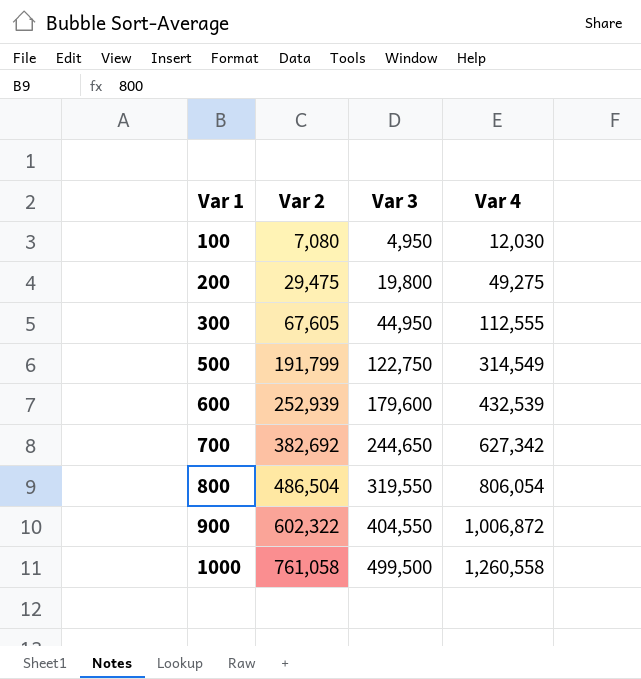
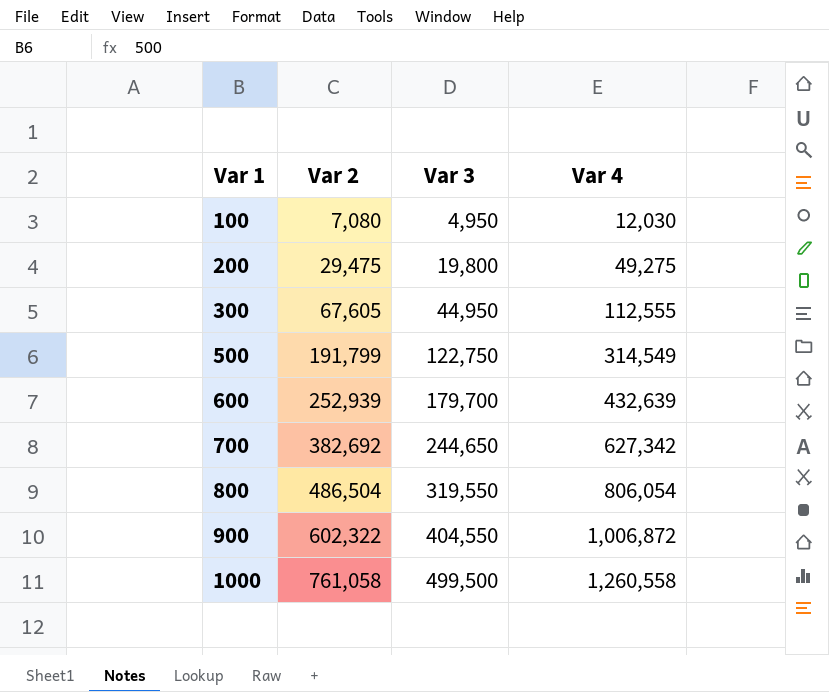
600 | Var 3: 179,600 -> 179,700
600 | Var 4: 432,539 -> 432,639

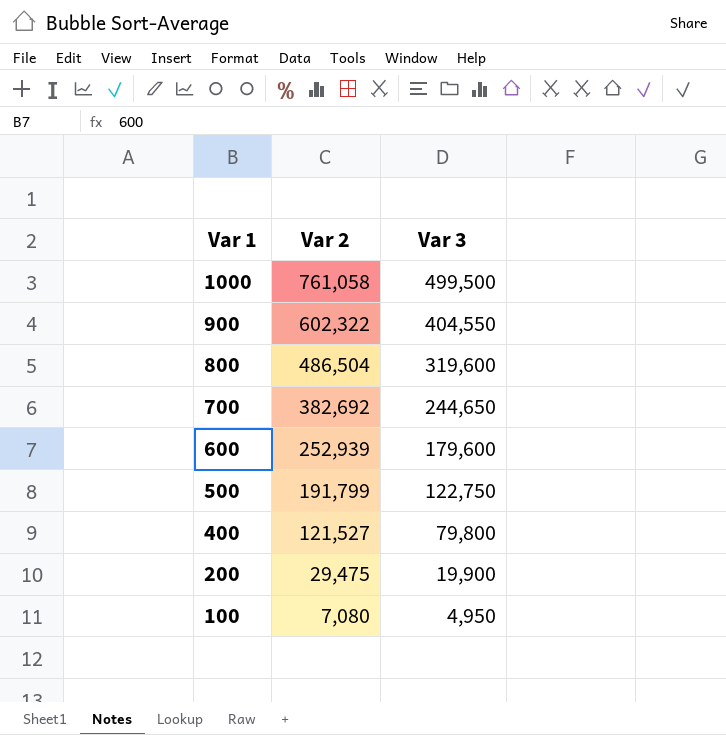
row order: Var 1 ascending -> Var 1 descending
column Var 4 | formula: [Var 2] + [Var 3] -> none
row 300: 67,605 | 44,950 | 112,555 -> none
800 | Var 3: 319,550 -> 319,600
600 | Var 3: 179,700 -> 179,600
row 400: none -> 121,527 | 79,800
200 | Var 3: 19,800 -> 19,900

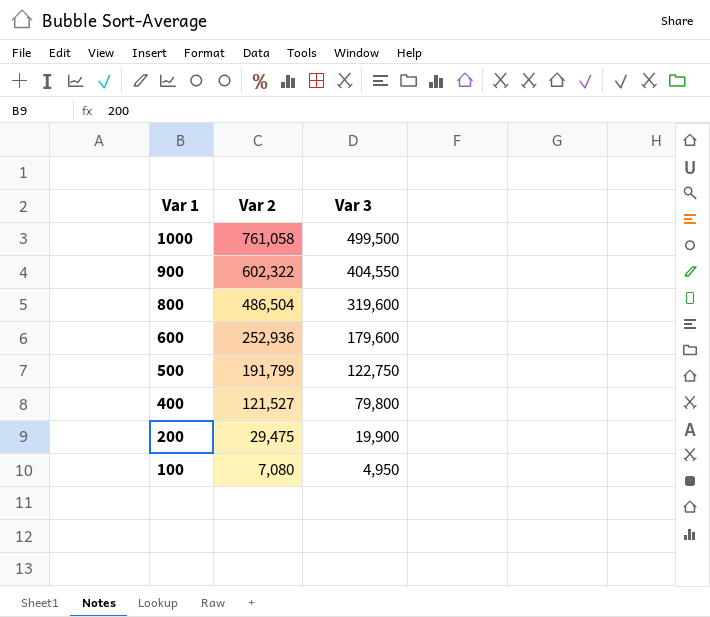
row 700: 382,692 | 244,650 -> none
600 | Var 2: 252,939 -> 252,936

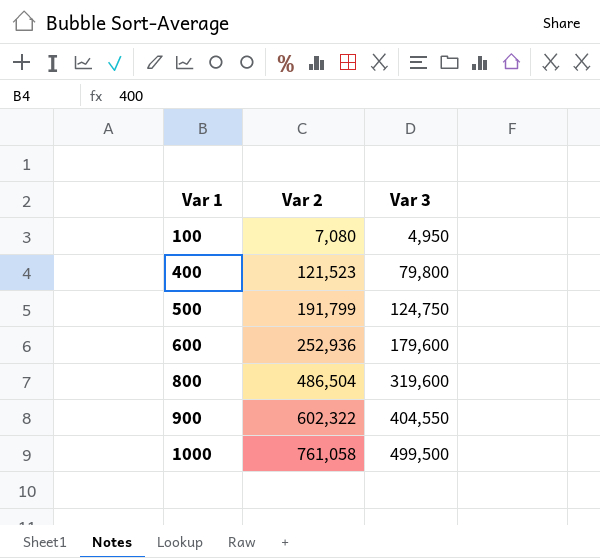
row order: Var 1 descending -> Var 1 ascending
row 200: 29,475 | 19,900 -> none
400 | Var 2: 121,527 -> 121,523
500 | Var 3: 122,750 -> 124,750

